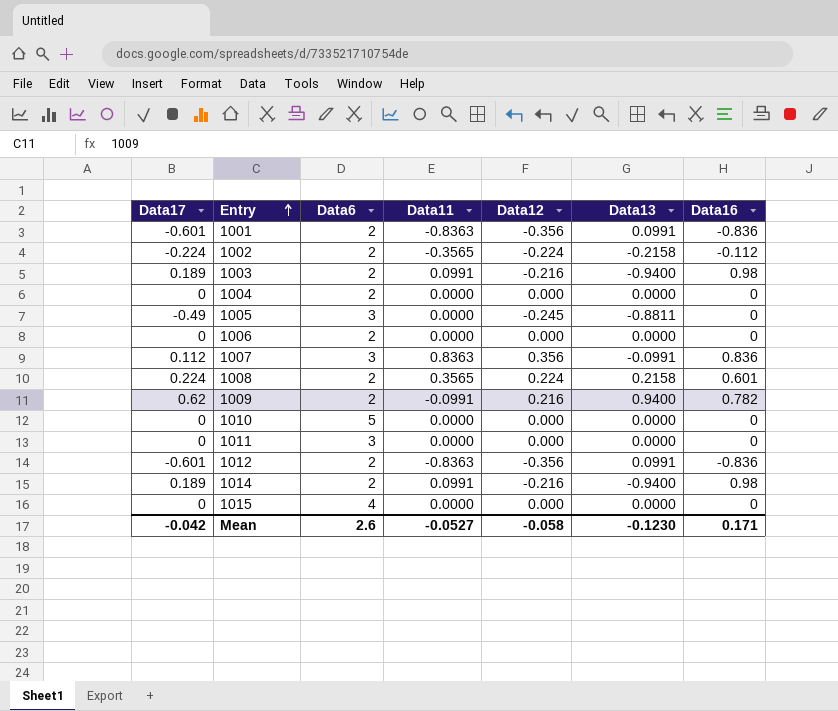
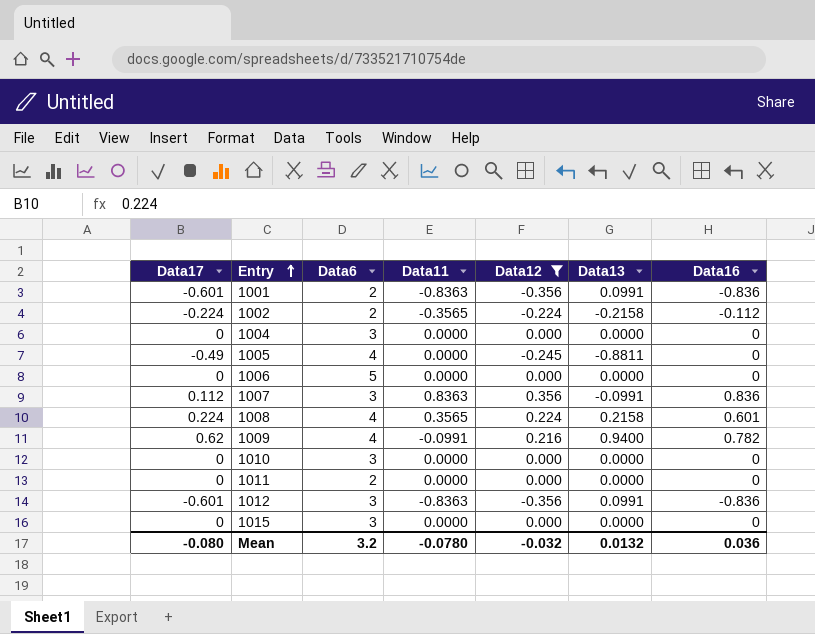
filter: none -> Data12 != -0.216
1004 | Data6: 2 -> 3
1005 | Data6: 3 -> 4
1006 | Data6: 2 -> 5
1008 | Data6: 2 -> 4
1009 | Data6: 2 -> 4
1010 | Data6: 5 -> 3
1011 | Data6: 3 -> 2
1012 | Data6: 2 -> 3
1015 | Data6: 4 -> 3
Mean | Data17: -0.042 -> -0.080
Mean | Data6: 2.6 -> 3.2
Mean | Data11: -0.0527 -> -0.0780
Mean | Data12: -0.058 -> -0.032
Mean | Data13: -0.1230 -> 0.0132
Mean | Data16: 0.171 -> 0.036

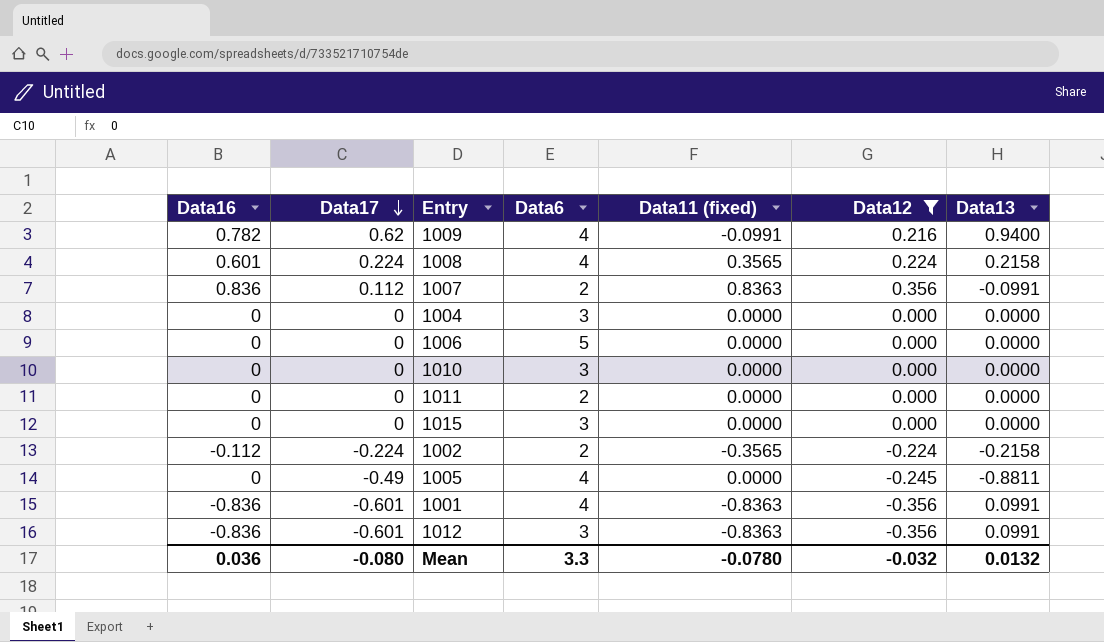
row order: Entry ascending -> Data17 descending
column Data16 | position: 7 -> 1
column name: Data11 -> Data11 (fixed)
1007 | Data6: 3 -> 2
1001 | Data6: 2 -> 4
Mean | Data6: 3.2 -> 3.3

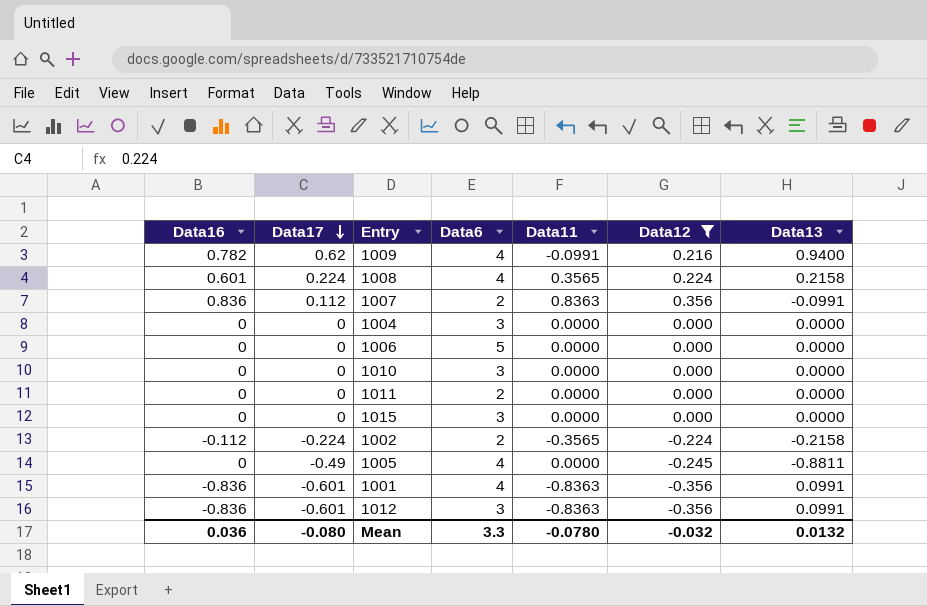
column name: Data11 (fixed) -> Data11

